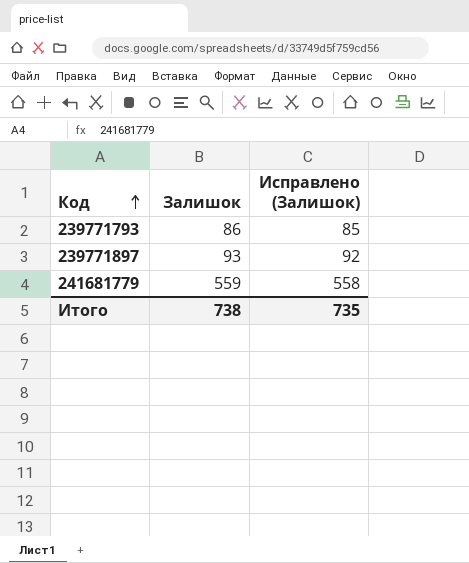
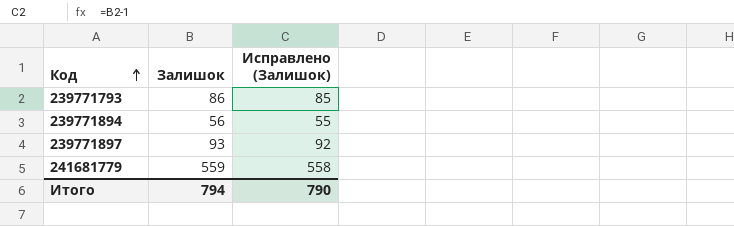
row 239771894: none -> 56 | 55
Итого | Залишок: 738 -> 794
Итого | Исправлено (Залишок): 735 -> 790

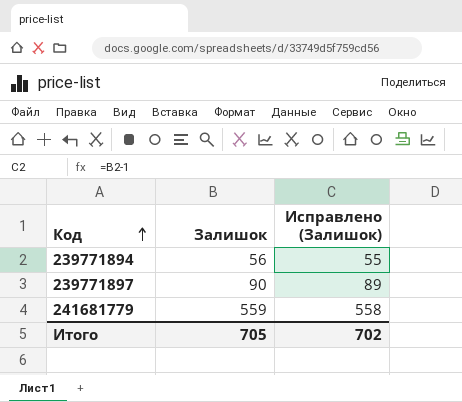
row 239771793: 86 | 85 -> none
239771897 | Залишок: 93 -> 90
239771897 | Исправлено (Залишок): 92 -> 89
Итого | Залишок: 794 -> 705
Итого | Исправлено (Залишок): 790 -> 702

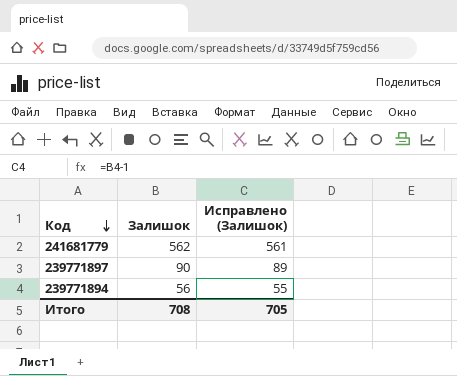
row order: Код ascending -> Код descending
241681779 | Залишок: 559 -> 562
241681779 | Исправлено (Залишок): 558 -> 561
Итого | Залишок: 705 -> 708
Итого | Исправлено (Залишок): 702 -> 705

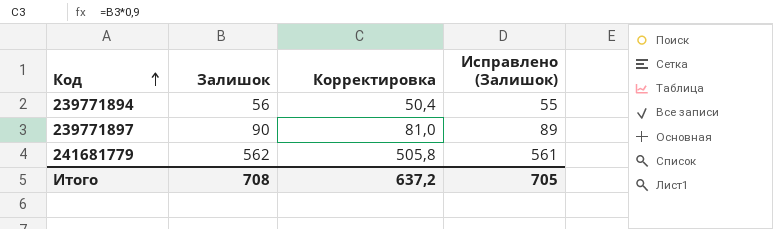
row order: Код descending -> Код ascending
column Корректировка | formula: none -> [Залишок] * 0,9

